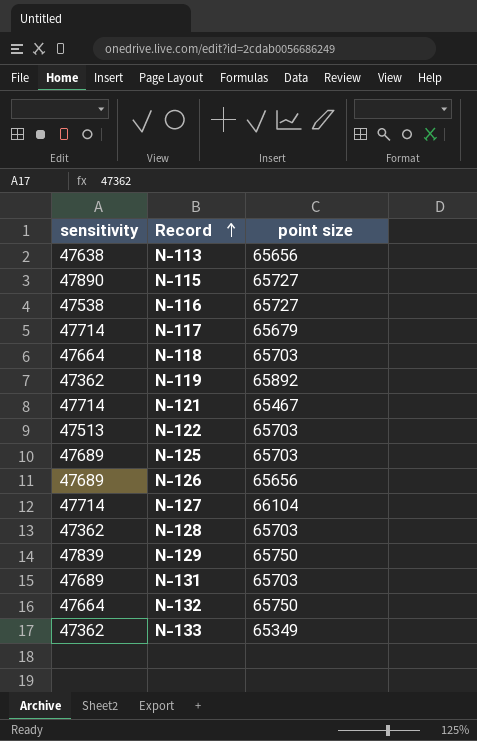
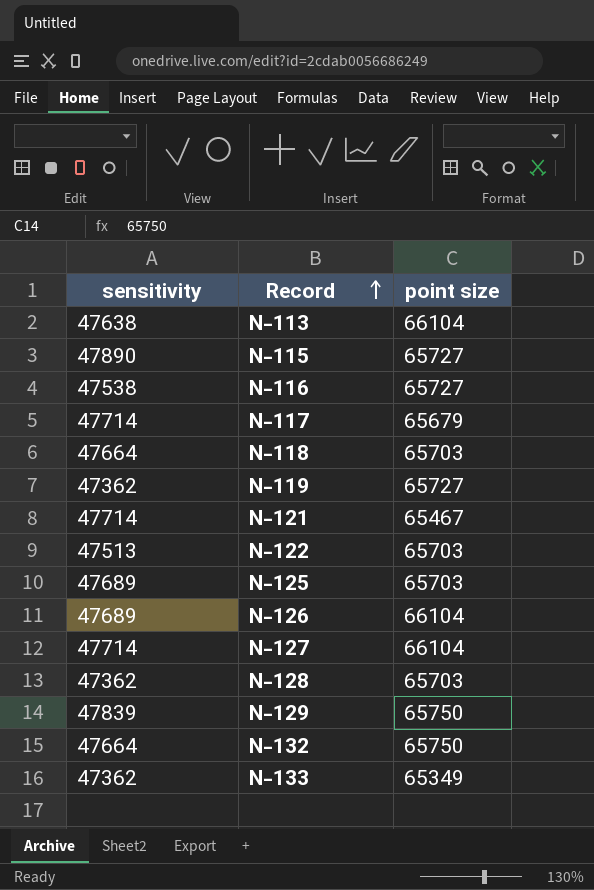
row N-131: 47689 | 65703 -> none
N-113 | point size: 65656 -> 66104
N-119 | point size: 65892 -> 65727
N-126 | point size: 65656 -> 66104

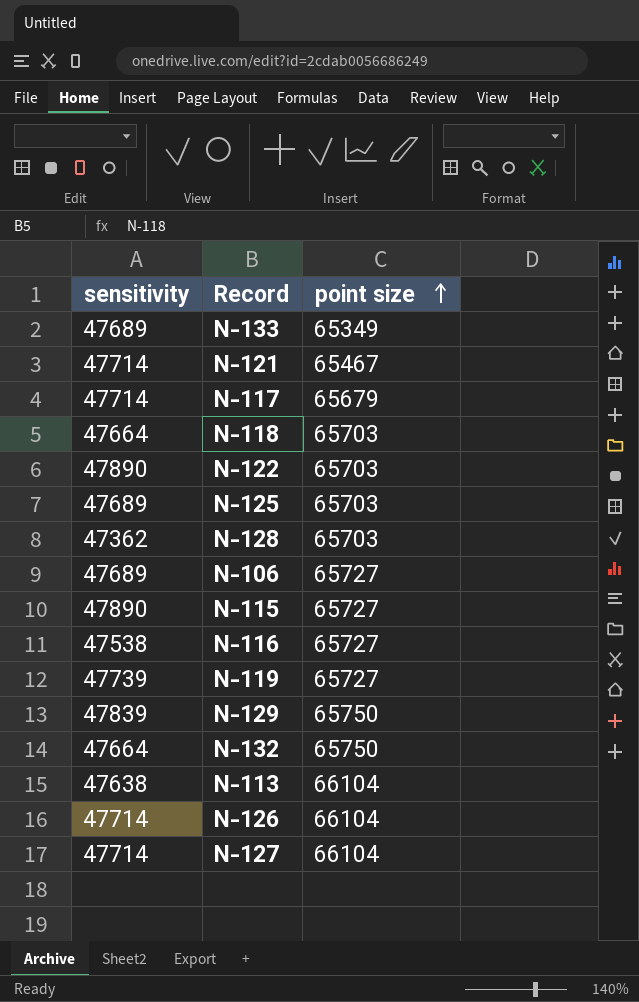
row order: Record ascending -> point size ascending
N-133 | sensitivity: 47362 -> 47689
N-122 | sensitivity: 47513 -> 47890
row N-106: none -> 47689 | 65727
N-119 | sensitivity: 47362 -> 47739
N-126 | sensitivity: 47689 -> 47714

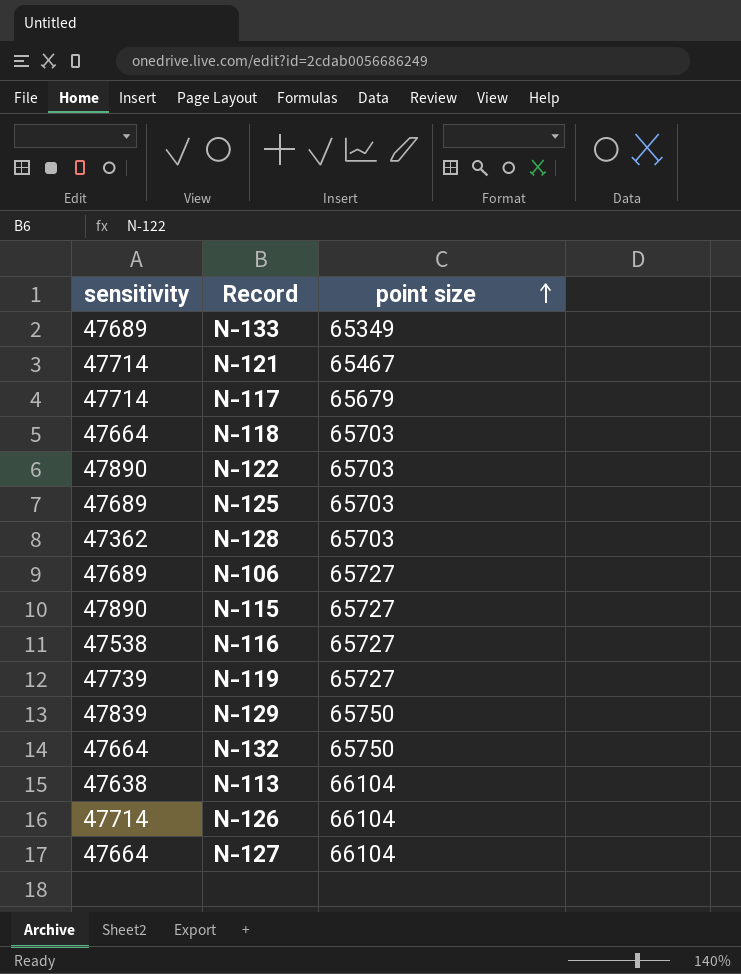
N-127 | sensitivity: 47714 -> 47664

